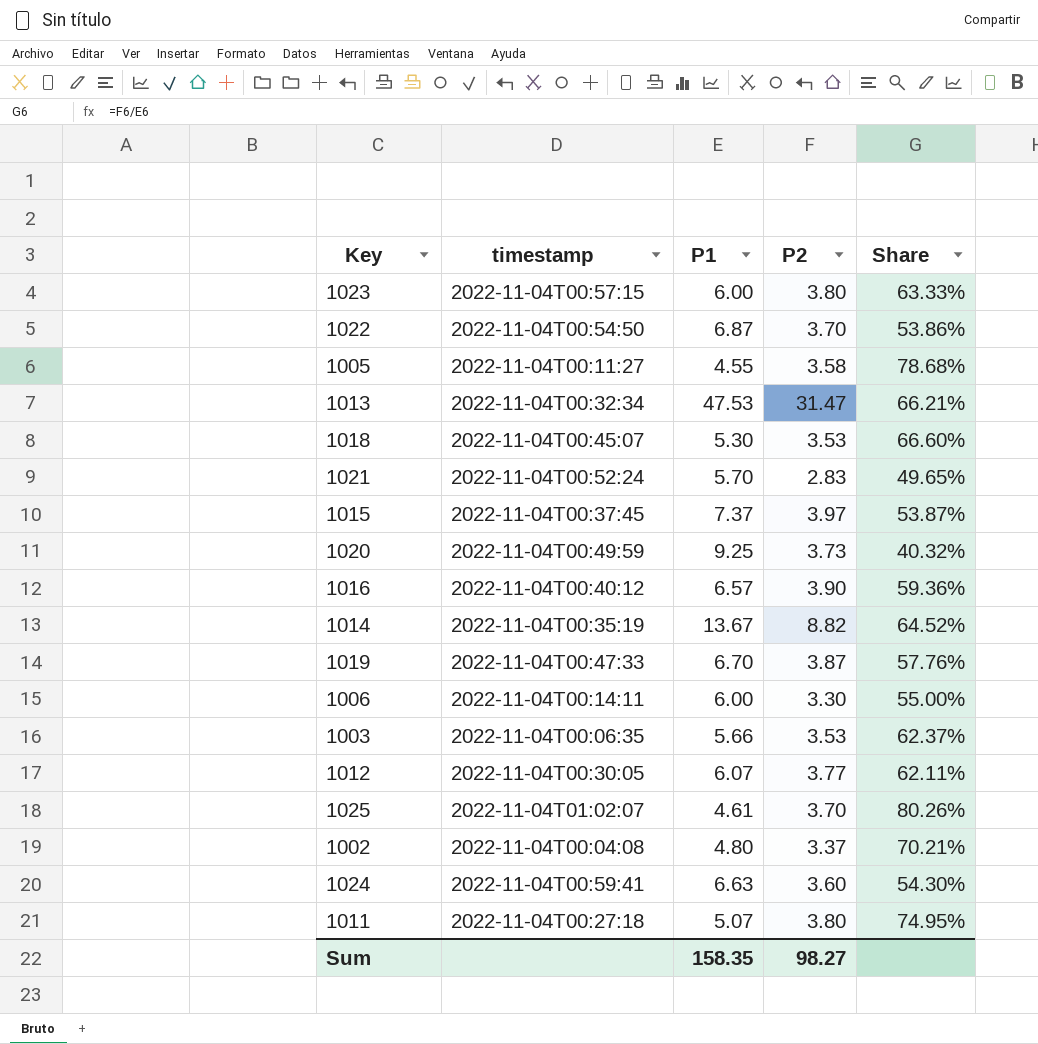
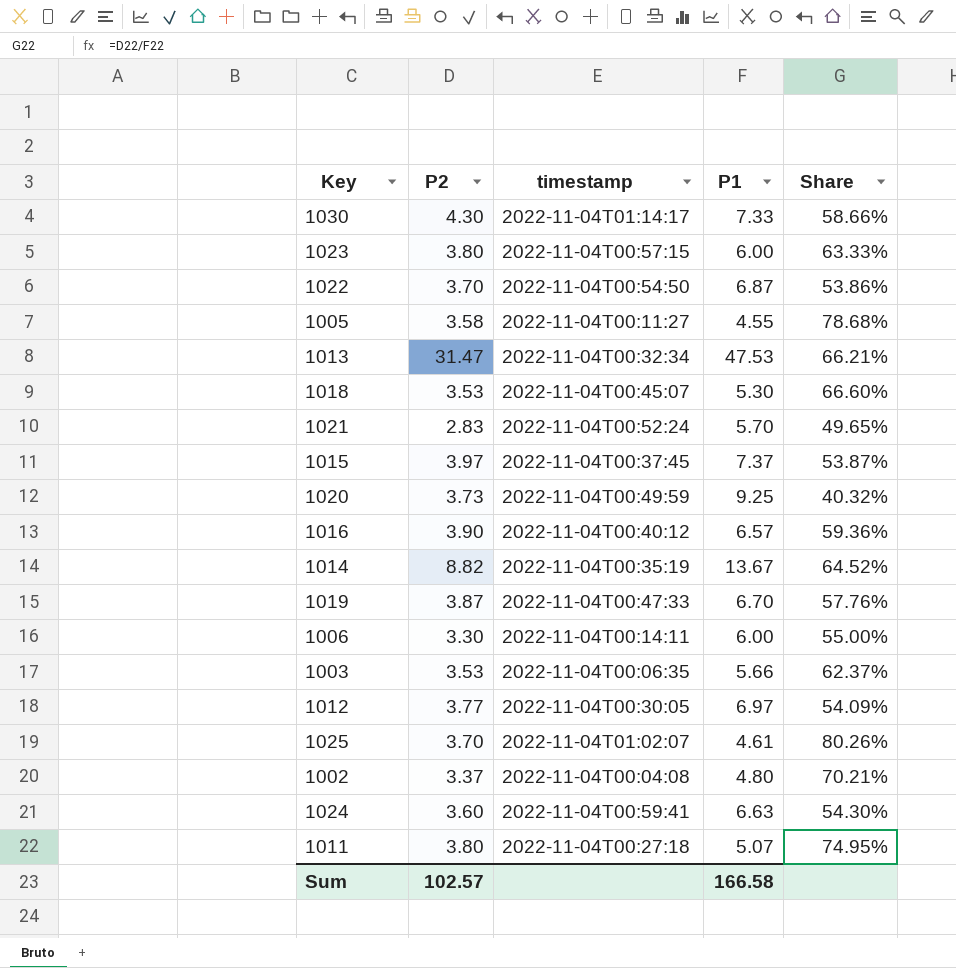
column P2 | position: 4 -> 2
row 1030: none -> 4.30 | 2022-11-04T01:14:17 | 7.33 | 58.66%
1012 | P1: 6.07 -> 6.97
1012 | Share: 62.11% -> 54.09%
Sum | P2: 98.27 -> 102.57
Sum | P1: 158.35 -> 166.58

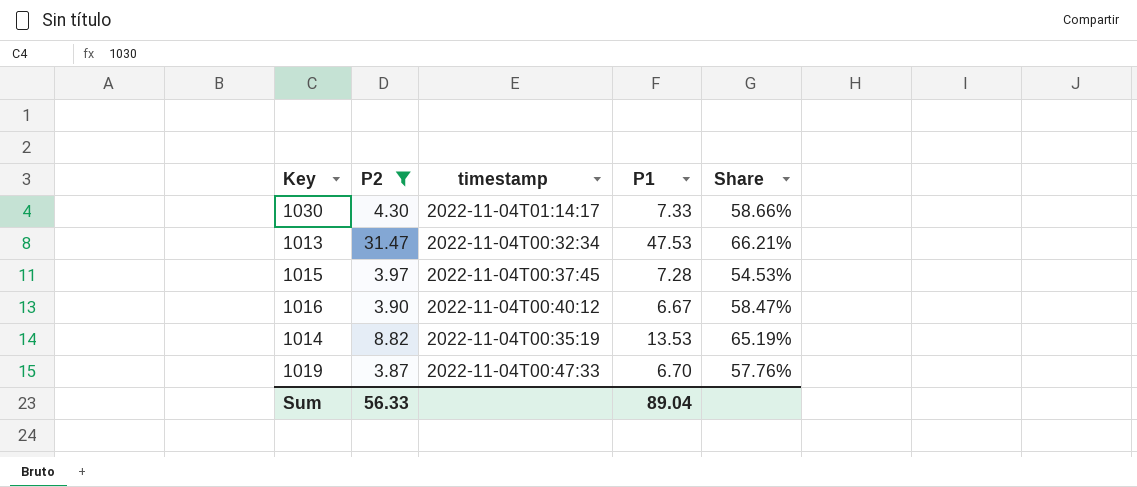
filter: none -> P2 >= 3.87
1015 | P1: 7.37 -> 7.28
1015 | Share: 53.87% -> 54.53%
1016 | P1: 6.57 -> 6.67
1016 | Share: 59.36% -> 58.47%
1014 | P1: 13.67 -> 13.53
1014 | Share: 64.52% -> 65.19%
Sum | P2: 102.57 -> 56.33
Sum | P1: 166.58 -> 89.04

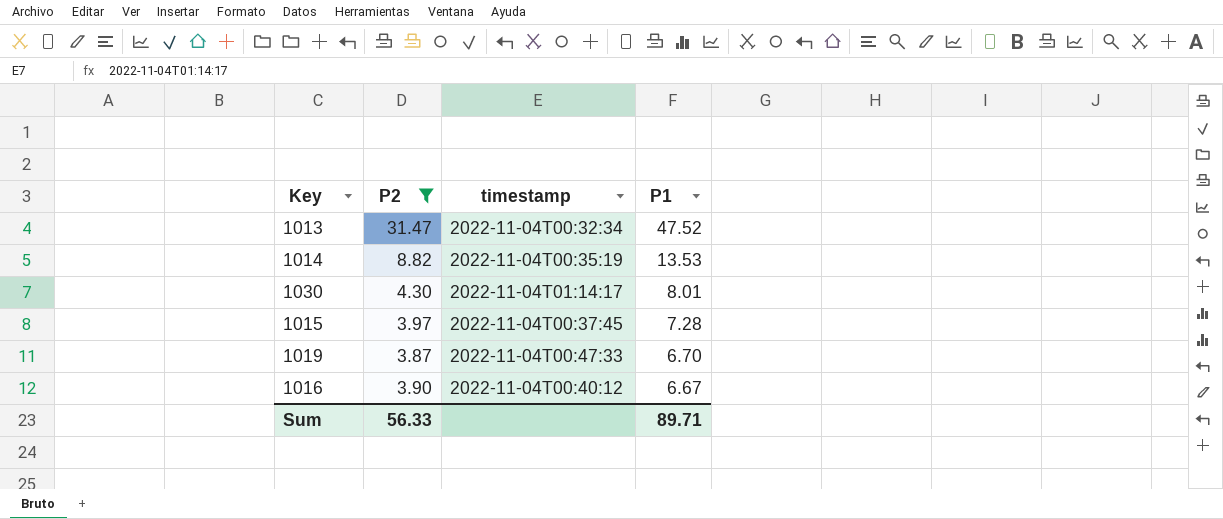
row order: none -> P1 descending
column Share | formula: [P2] / [P1] -> none
1013 | P1: 47.53 -> 47.52
1030 | P1: 7.33 -> 8.01
Sum | P1: 89.04 -> 89.71

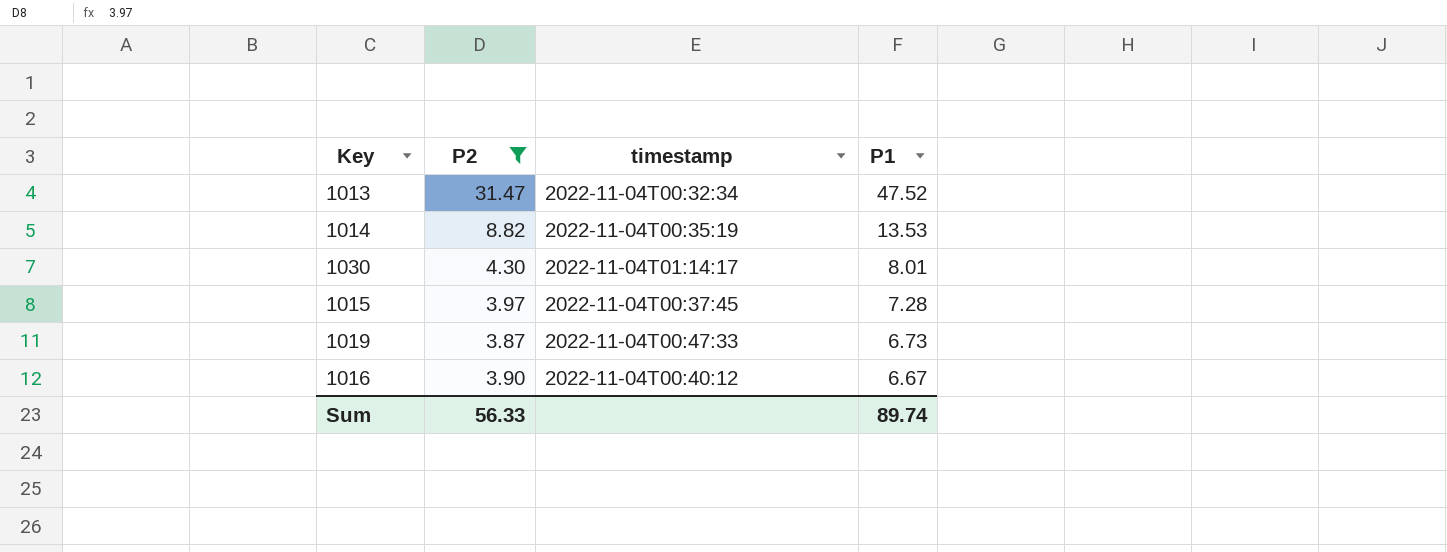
1019 | P1: 6.70 -> 6.73
Sum | P1: 89.71 -> 89.74

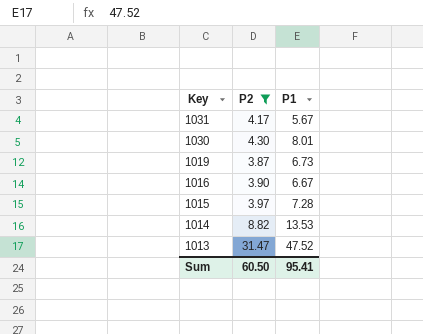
row order: P1 descending -> Key descending
column timestamp | position: 3 -> none
row 1031: none -> 4.17 | 5.67
Sum | P2: 56.33 -> 60.50
Sum | P1: 89.74 -> 95.41

